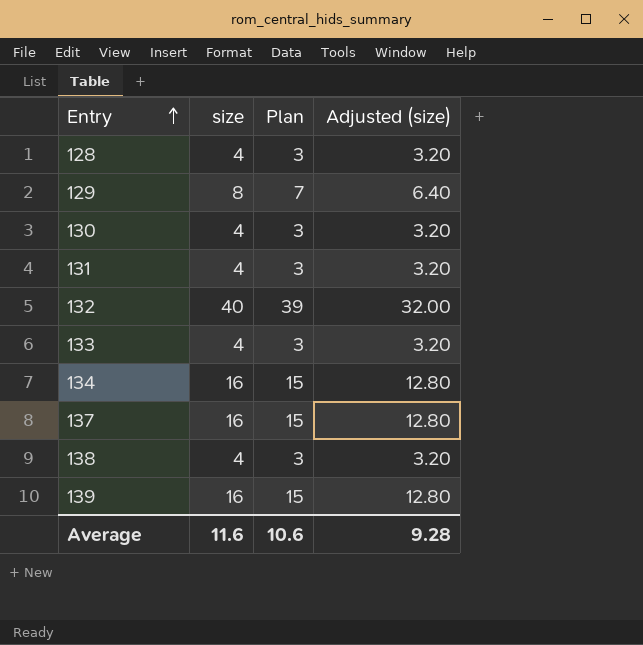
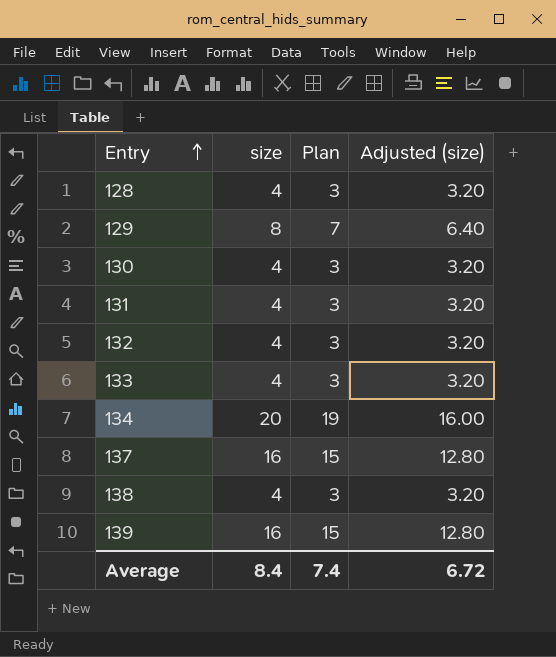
132 | size: 40 -> 4
132 | Plan: 39 -> 3
132 | Adjusted (size): 32.00 -> 3.20
134 | size: 16 -> 20
134 | Plan: 15 -> 19
134 | Adjusted (size): 12.80 -> 16.00
Average | size: 11.6 -> 8.4
Average | Plan: 10.6 -> 7.4
Average | Adjusted (size): 9.28 -> 6.72

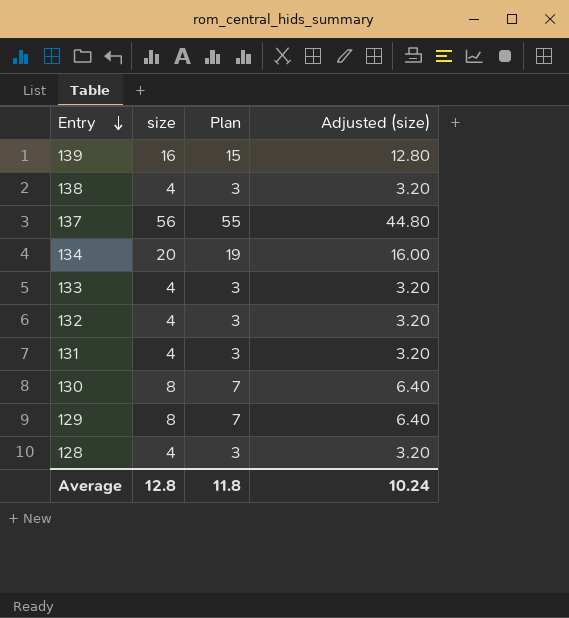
row order: Entry ascending -> Entry descending
137 | size: 16 -> 56
137 | Plan: 15 -> 55
137 | Adjusted (size): 12.80 -> 44.80
130 | size: 4 -> 8
130 | Plan: 3 -> 7
130 | Adjusted (size): 3.20 -> 6.40
Average | size: 8.4 -> 12.8
Average | Plan: 7.4 -> 11.8
Average | Adjusted (size): 6.72 -> 10.24

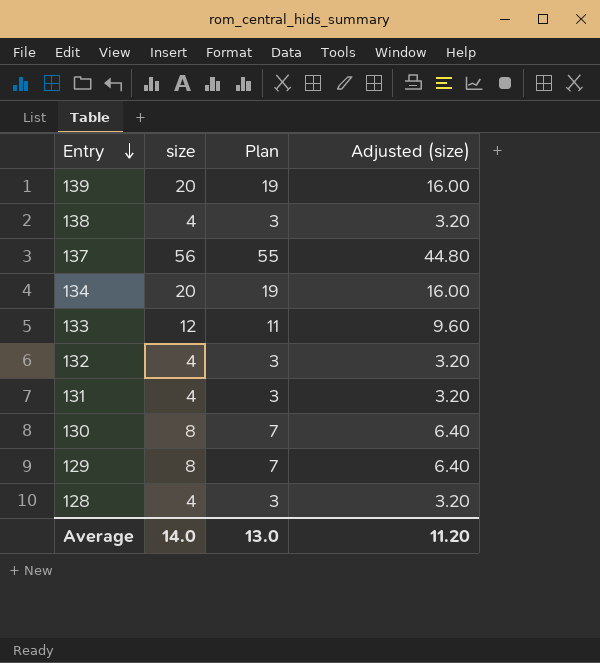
139 | size: 16 -> 20
139 | Plan: 15 -> 19
139 | Adjusted (size): 12.80 -> 16.00
133 | size: 4 -> 12
133 | Plan: 3 -> 11
133 | Adjusted (size): 3.20 -> 9.60
Average | size: 12.8 -> 14.0
Average | Plan: 11.8 -> 13.0
Average | Adjusted (size): 10.24 -> 11.20

